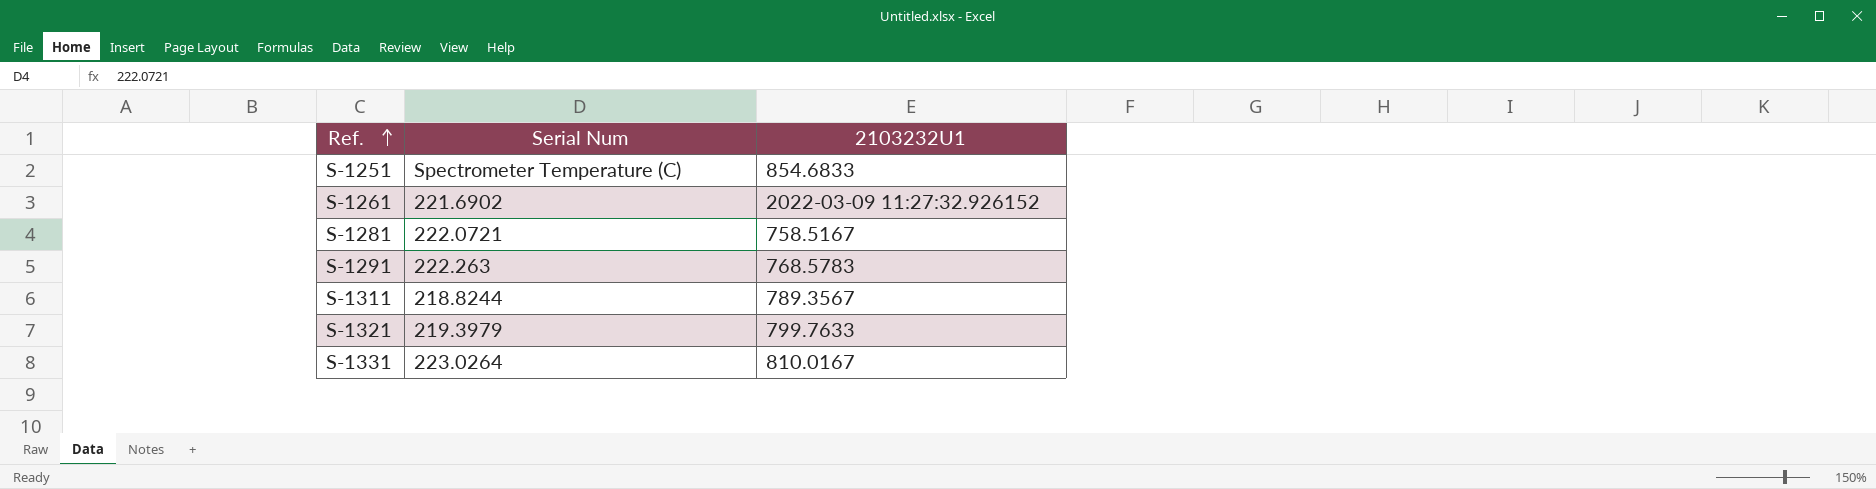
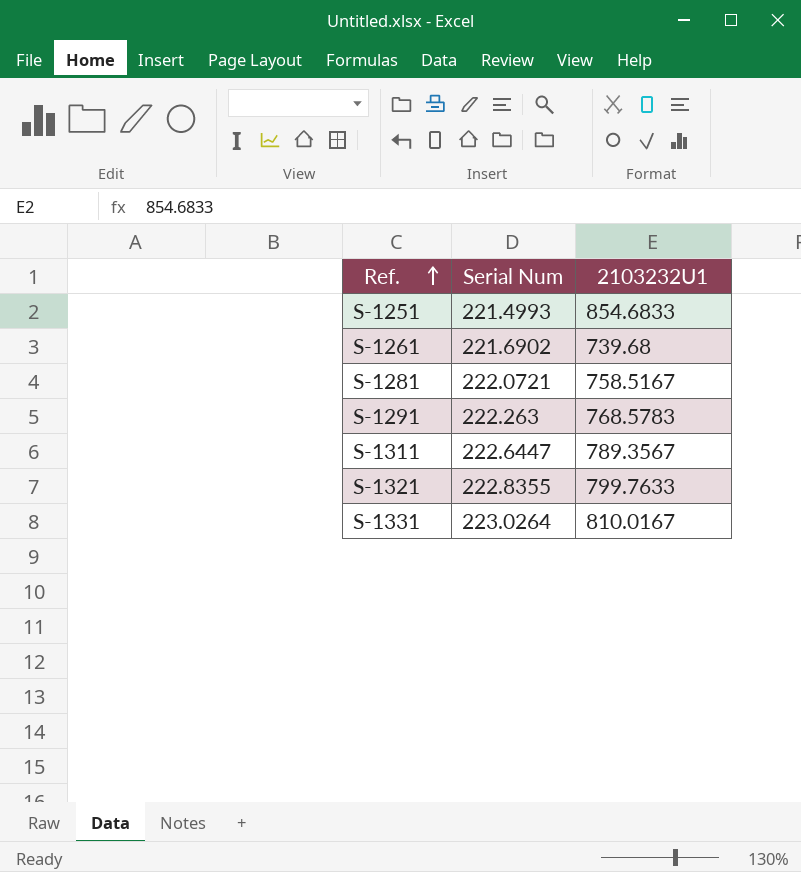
S-1251 | Serial Num: Spectrometer Temperature (C) -> 221.4993
S-1261 | 2103232U1: 2022-03-09 11:27:32.926152 -> 739.68
S-1311 | Serial Num: 218.8244 -> 222.6447
S-1321 | Serial Num: 219.3979 -> 222.8355

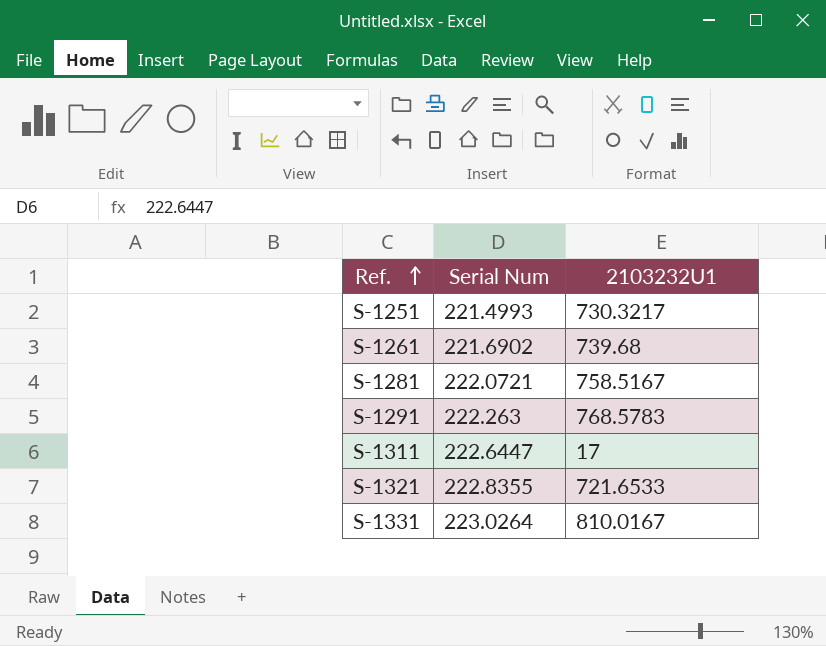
S-1251 | 2103232U1: 854.6833 -> 730.3217
S-1311 | 2103232U1: 789.3567 -> 17
S-1321 | 2103232U1: 799.7633 -> 721.6533

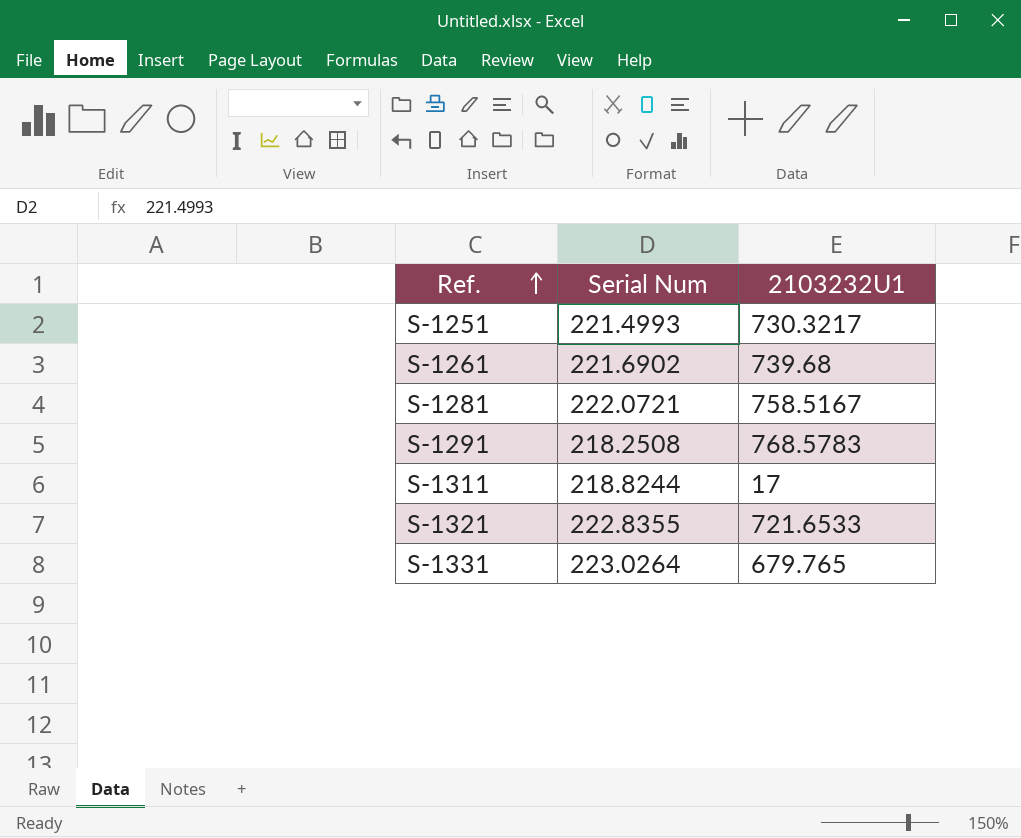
S-1291 | Serial Num: 222.263 -> 218.2508
S-1311 | Serial Num: 222.6447 -> 218.8244
S-1331 | 2103232U1: 810.0167 -> 679.765

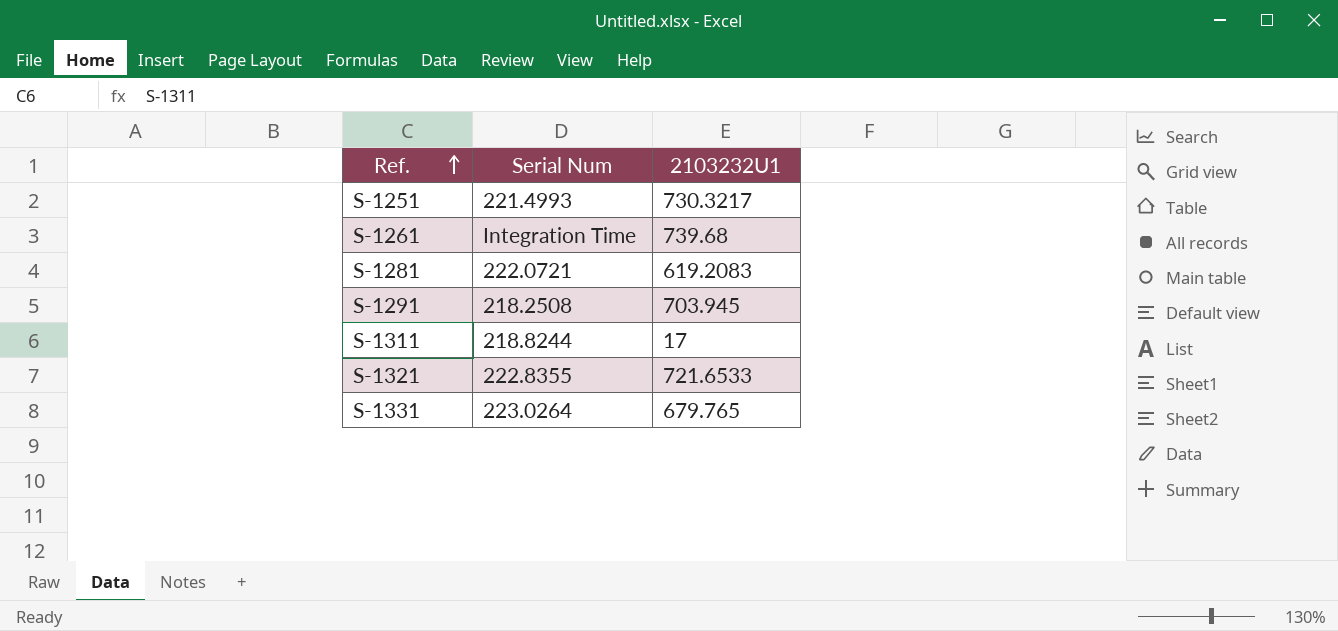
S-1261 | Serial Num: 221.6902 -> Integration Time
S-1281 | 2103232U1: 758.5167 -> 619.2083
S-1291 | 2103232U1: 768.5783 -> 703.945

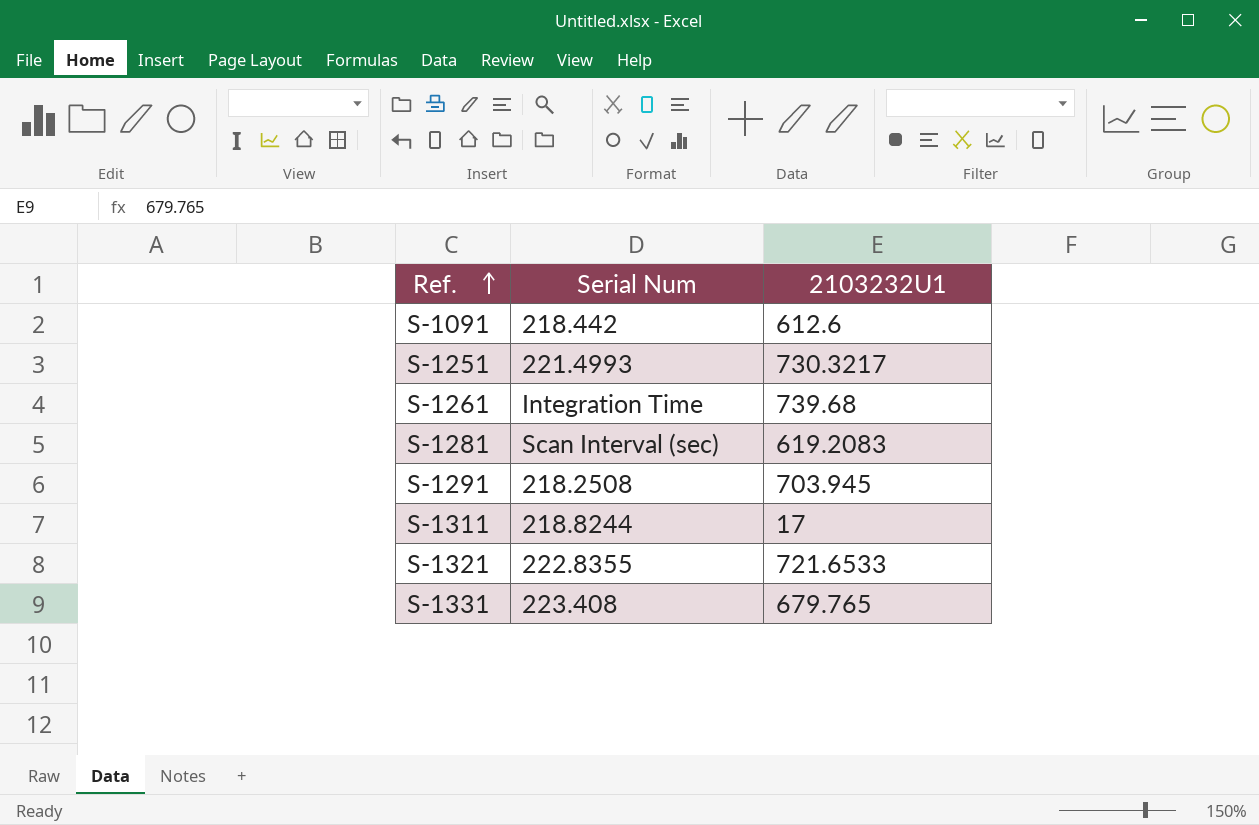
row S-1091: none -> 218.442 | 612.6
S-1281 | Serial Num: 222.0721 -> Scan Interval (sec)
S-1331 | Serial Num: 223.0264 -> 223.408

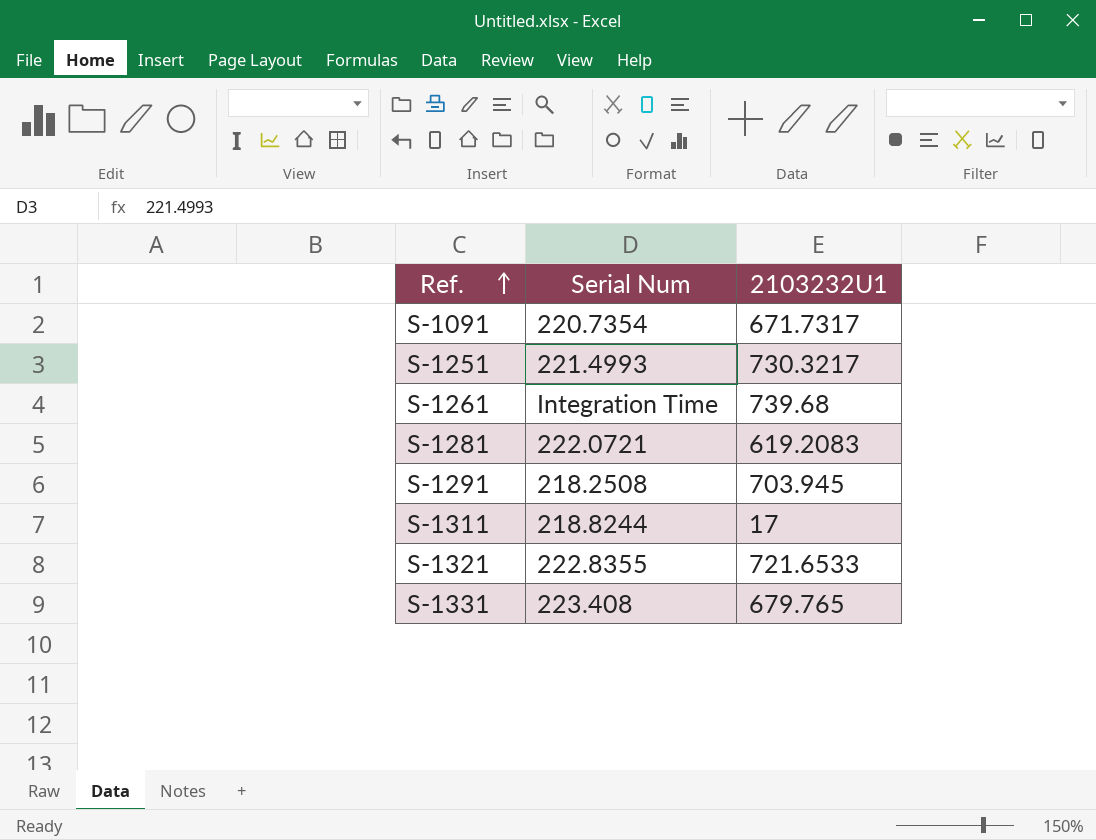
S-1091 | Serial Num: 218.442 -> 220.7354
S-1091 | 2103232U1: 612.6 -> 671.7317
S-1281 | Serial Num: Scan Interval (sec) -> 222.0721

